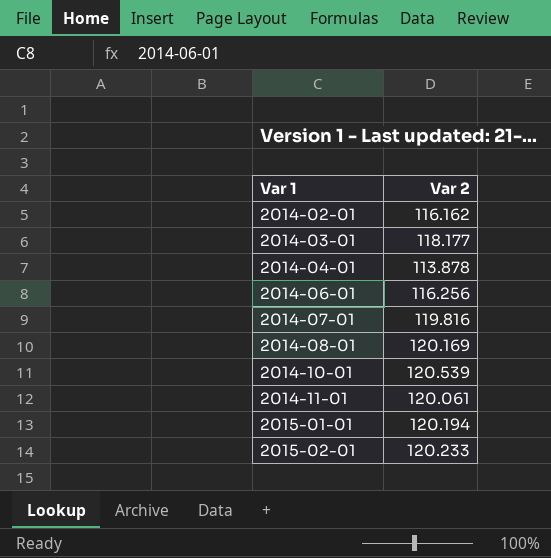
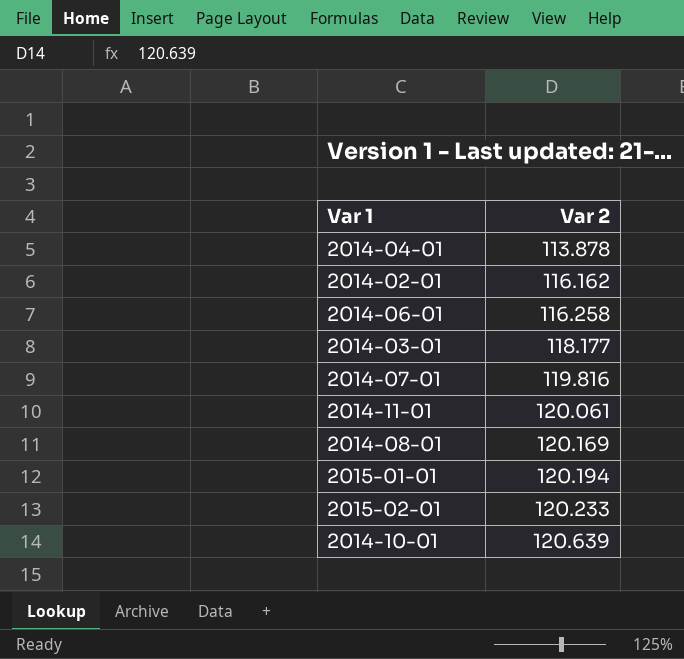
row order: Var 1 ascending -> Var 2 ascending
2014-06-01 | Var 2: 116.256 -> 116.258
2014-10-01 | Var 2: 120.539 -> 120.639

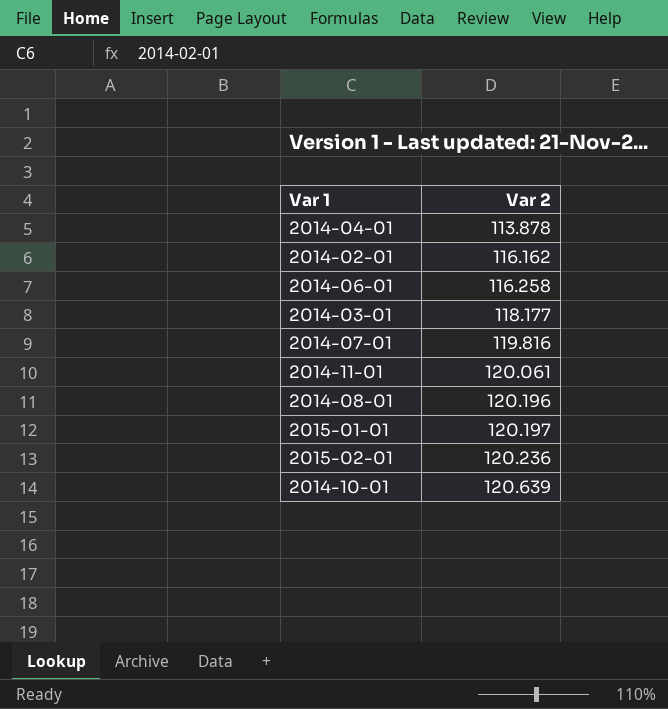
2014-08-01 | Var 2: 120.169 -> 120.196
2015-01-01 | Var 2: 120.194 -> 120.197
2015-02-01 | Var 2: 120.233 -> 120.236

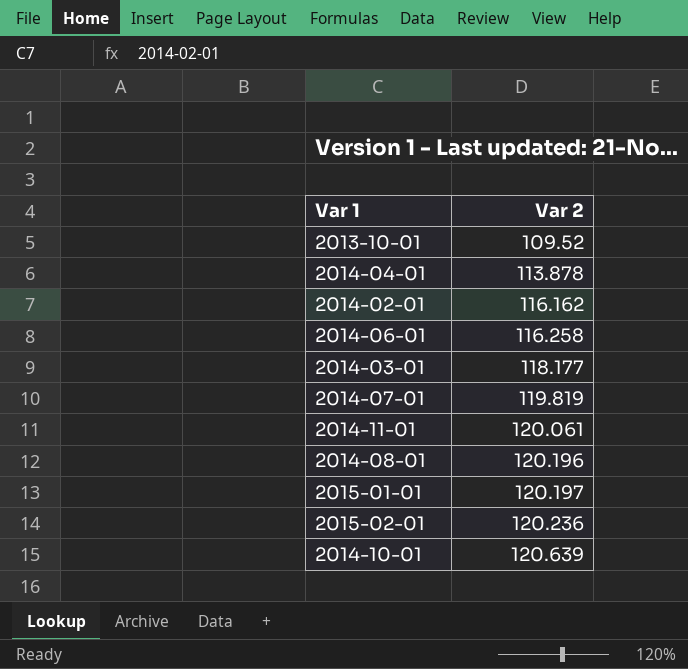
row 2013-10-01: none -> 109.52
2014-07-01 | Var 2: 119.816 -> 119.819

